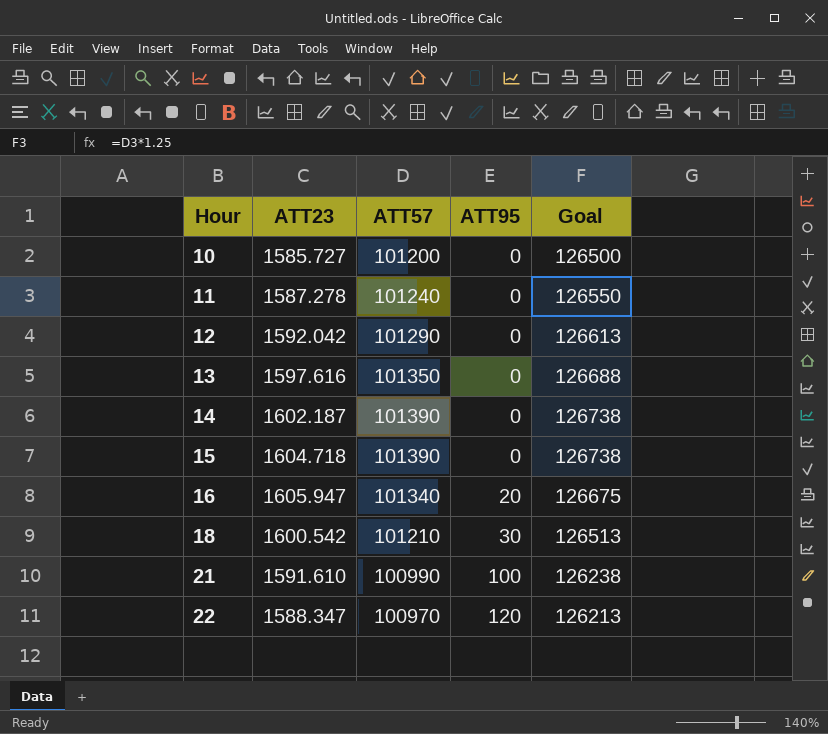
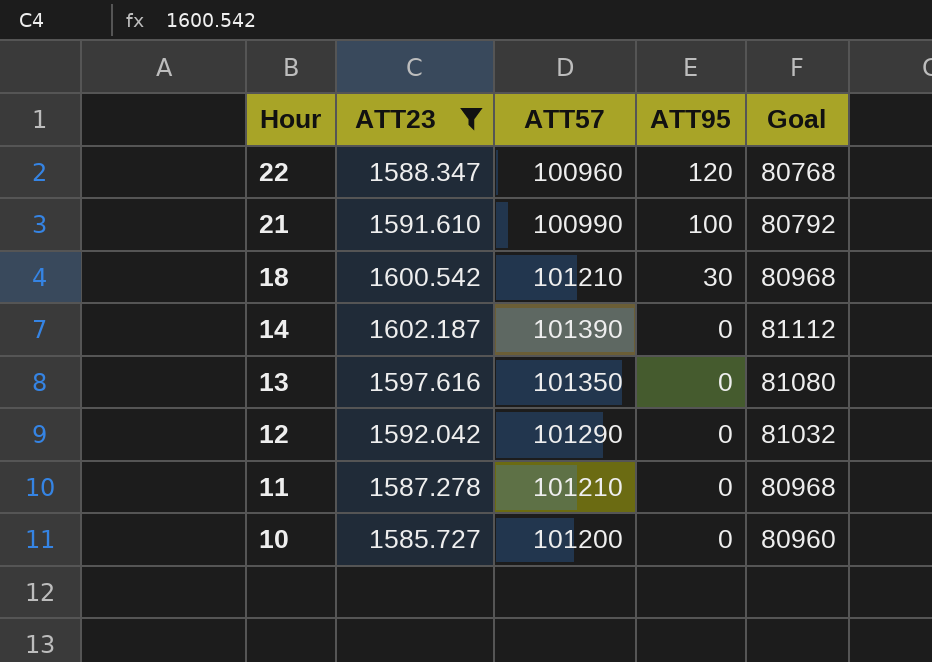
filter: none -> ATT23 <= 1602.187
row order: Hour ascending -> Hour descending
column Goal | formula: [ATT57] * 1.25 -> [ATT57] * 0.8
22 | ATT57: 100970 -> 100960
11 | ATT57: 101240 -> 101210

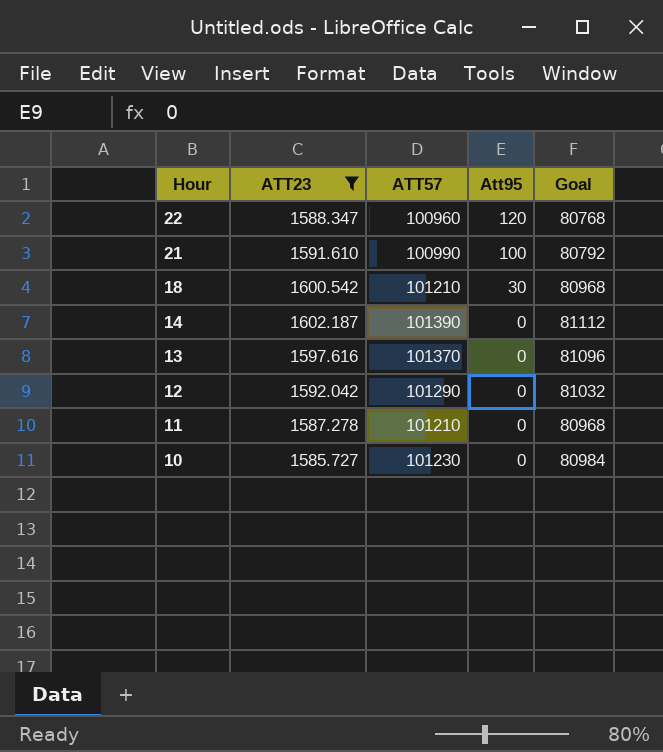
column name: ATT95 -> Att95
13 | ATT57: 101350 -> 101370
13 | Goal: 81080 -> 81096
10 | ATT57: 101200 -> 101230
10 | Goal: 80960 -> 80984

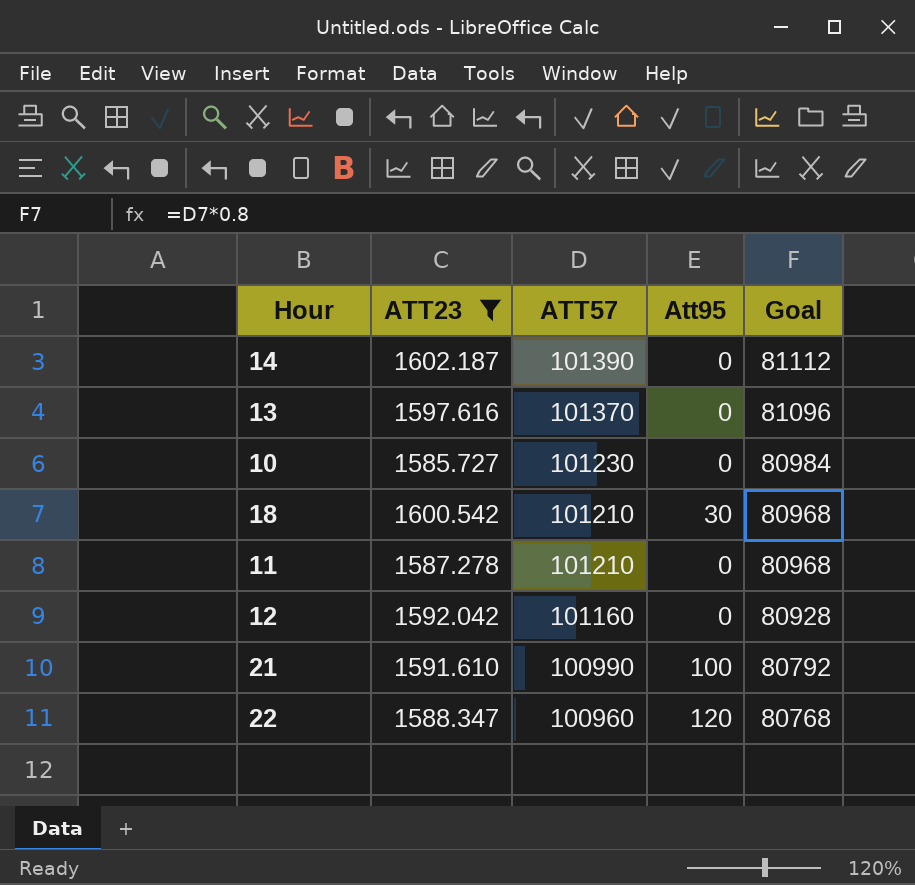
row order: Hour descending -> ATT57 descending
12 | ATT57: 101290 -> 101160
12 | Goal: 81032 -> 80928

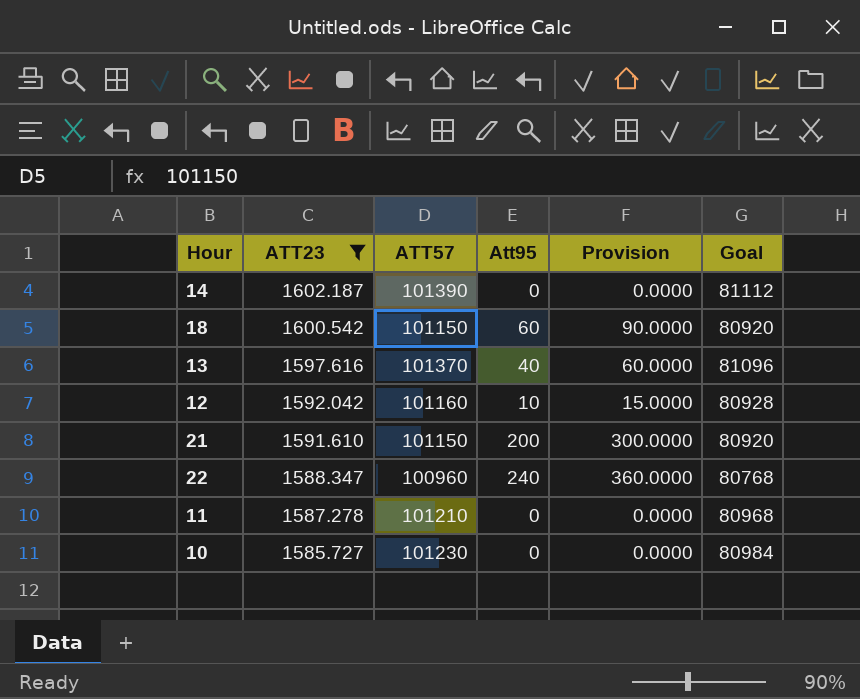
row order: ATT57 descending -> ATT23 descending
column Provision | formula: none -> [Att95] * 1.5
18 | ATT57: 101210 -> 101150
18 | Att95: 30 -> 60
18 | Goal: 80968 -> 80920
13 | Att95: 0 -> 40
12 | Att95: 0 -> 10
21 | ATT57: 100990 -> 101150
21 | Att95: 100 -> 200
21 | Goal: 80792 -> 80920
22 | Att95: 120 -> 240

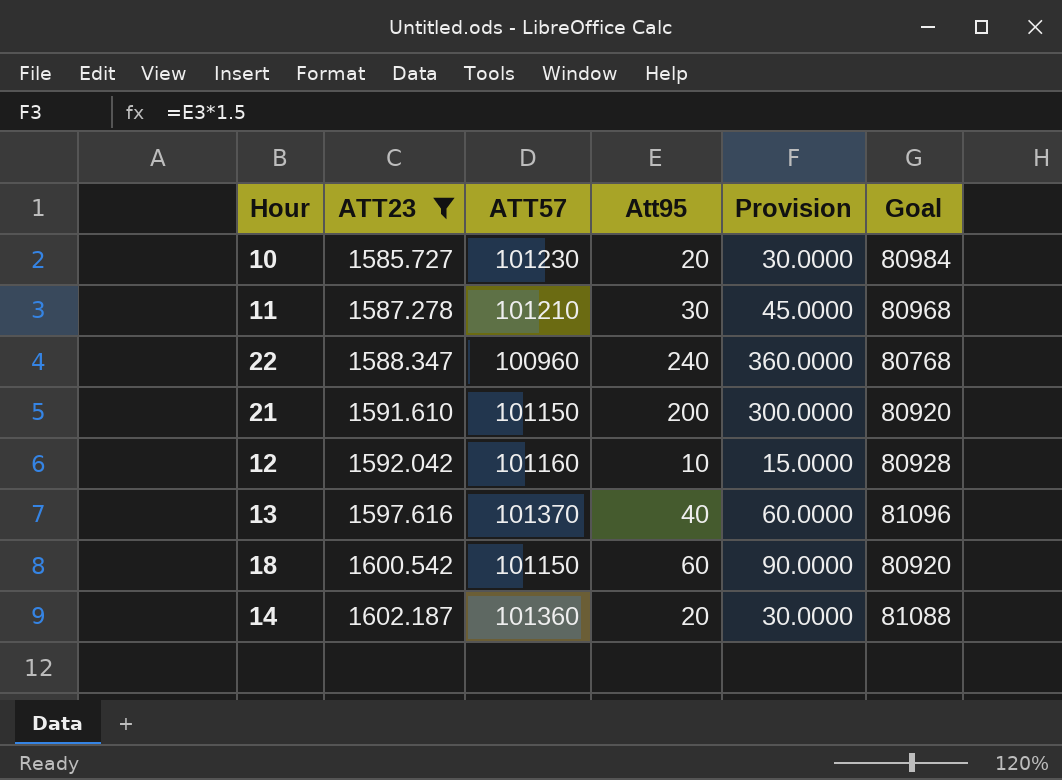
row order: ATT23 descending -> ATT23 ascending
10 | Att95: 0 -> 20
10 | Provision: 0.0000 -> 30.0000
11 | Att95: 0 -> 30
11 | Provision: 0.0000 -> 45.0000
14 | ATT57: 101390 -> 101360
14 | Att95: 0 -> 20
14 | Provision: 0.0000 -> 30.0000
14 | Goal: 81112 -> 81088

